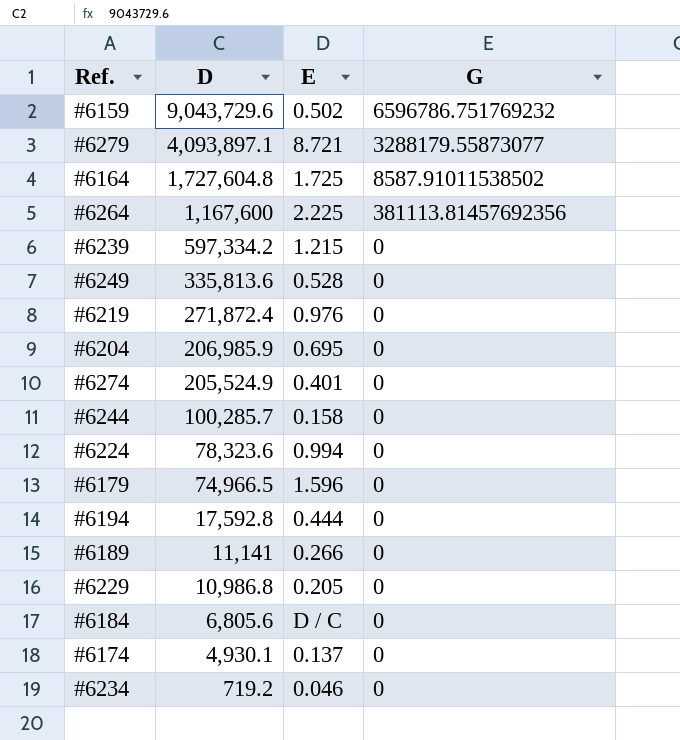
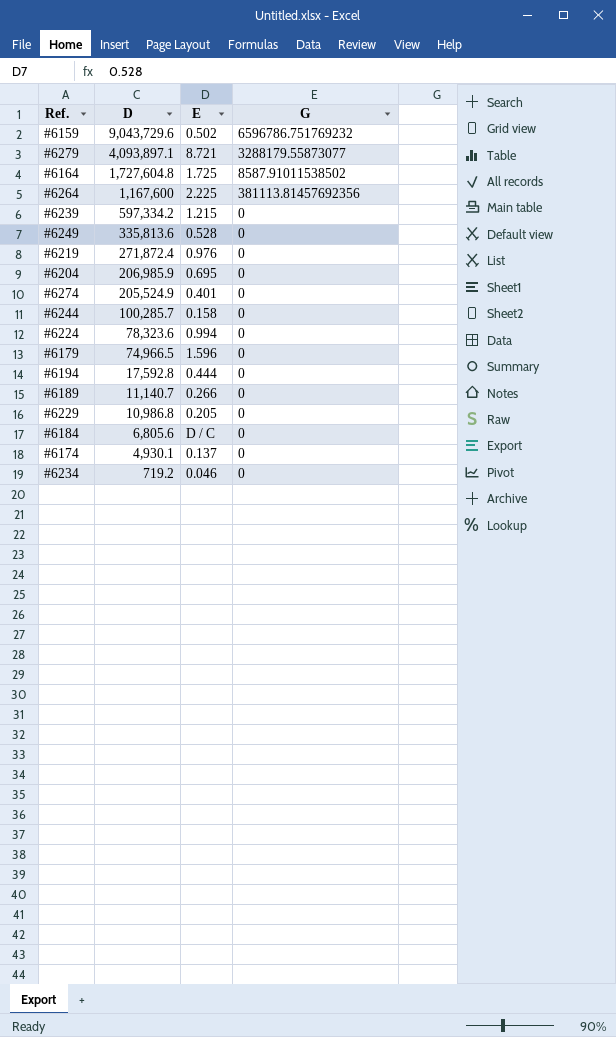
#6189 | D: 11,141 -> 11,140.7

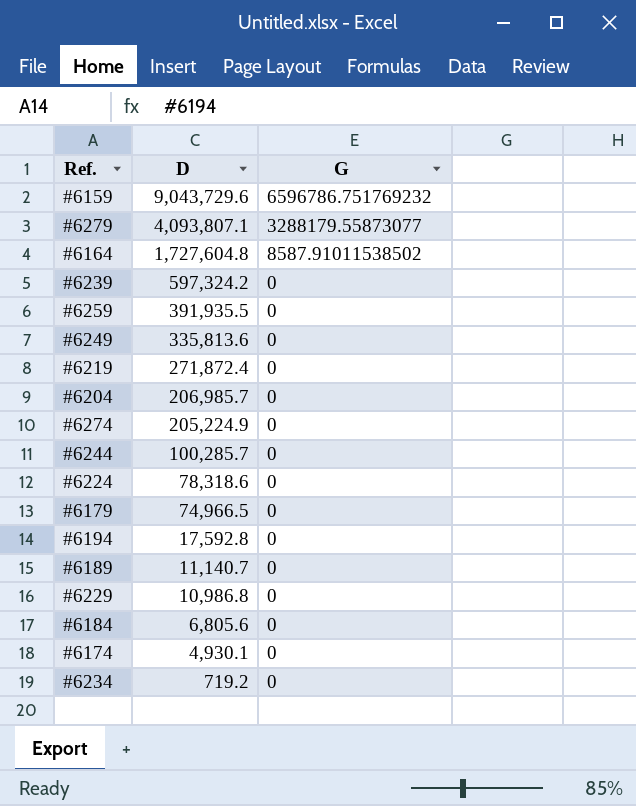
column E | position: 3 -> none
row #6264: 1,167,600 | 2.225 | 381113.81457692356 -> none
#6279 | D: 4,093,897.1 -> 4,093,807.1
#6239 | D: 597,334.2 -> 597,324.2
row #6259: none -> 391,935.5 | 0
#6204 | D: 206,985.9 -> 206,985.7
#6274 | D: 205,524.9 -> 205,224.9
#6224 | D: 78,323.6 -> 78,318.6

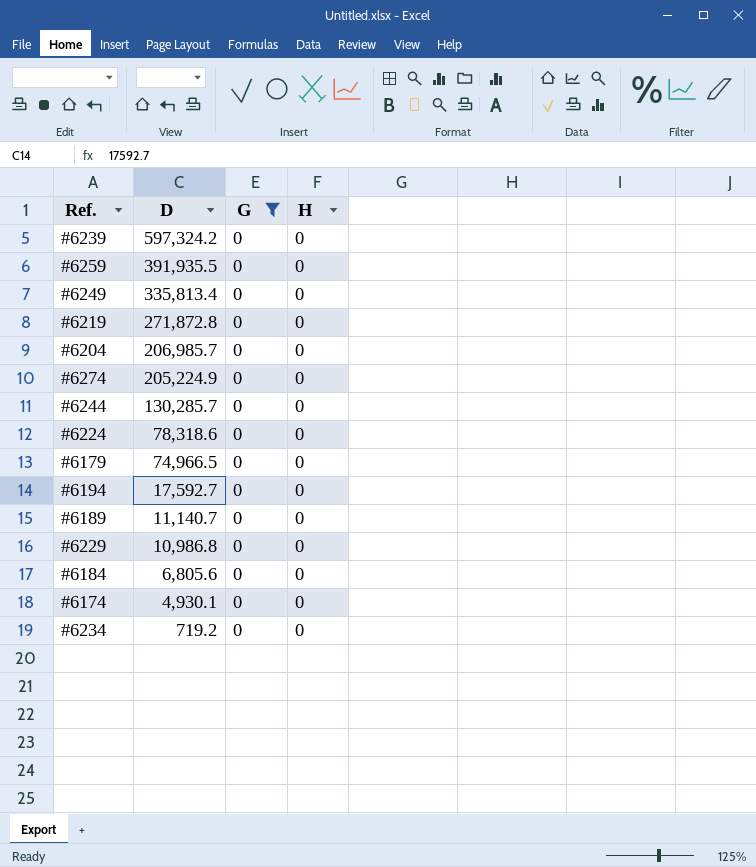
filter: none -> G = 0
column H | position: none -> 4
#6249 | D: 335,813.6 -> 335,813.4
#6219 | D: 271,872.4 -> 271,872.8
#6244 | D: 100,285.7 -> 130,285.7
#6194 | D: 17,592.8 -> 17,592.7

